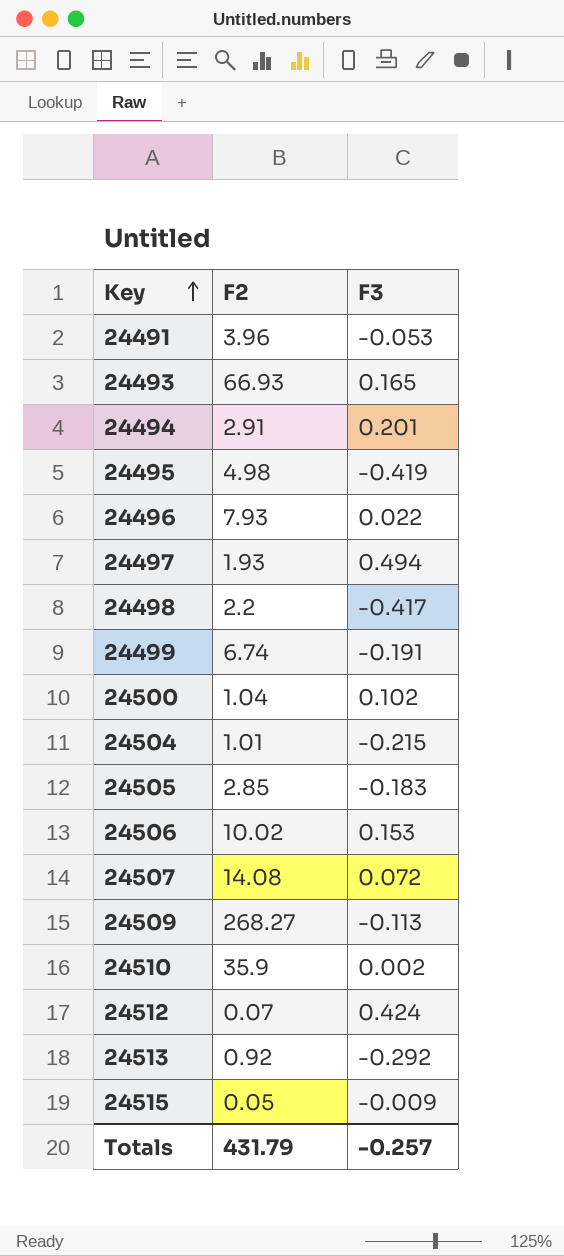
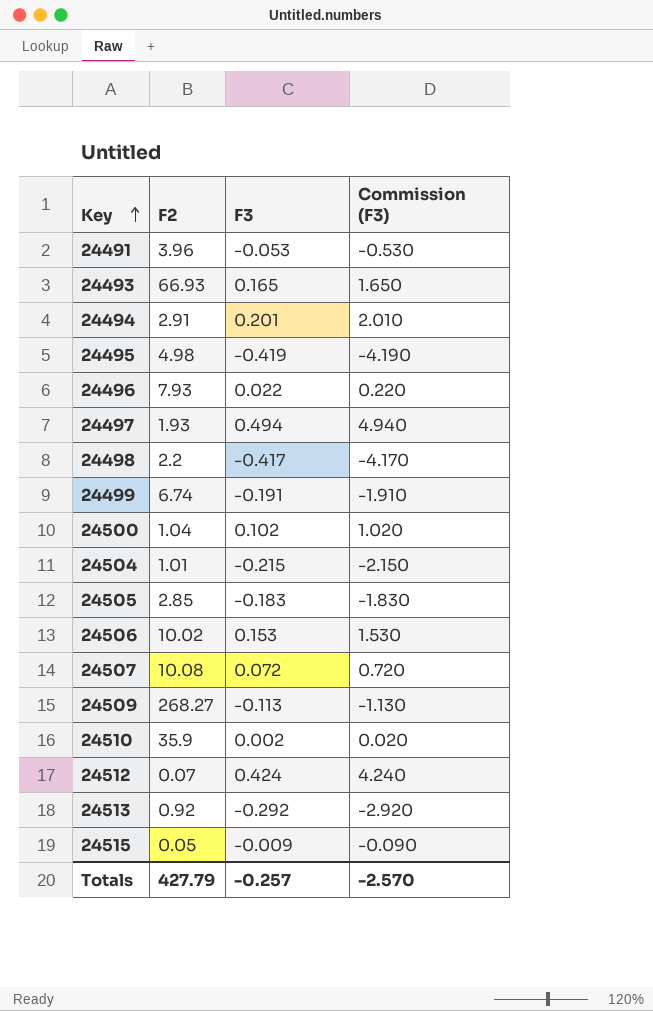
column Commission (F3) | formula: none -> [F3] * 10
24507 | F2: 14.08 -> 10.08
Totals | F2: 431.79 -> 427.79

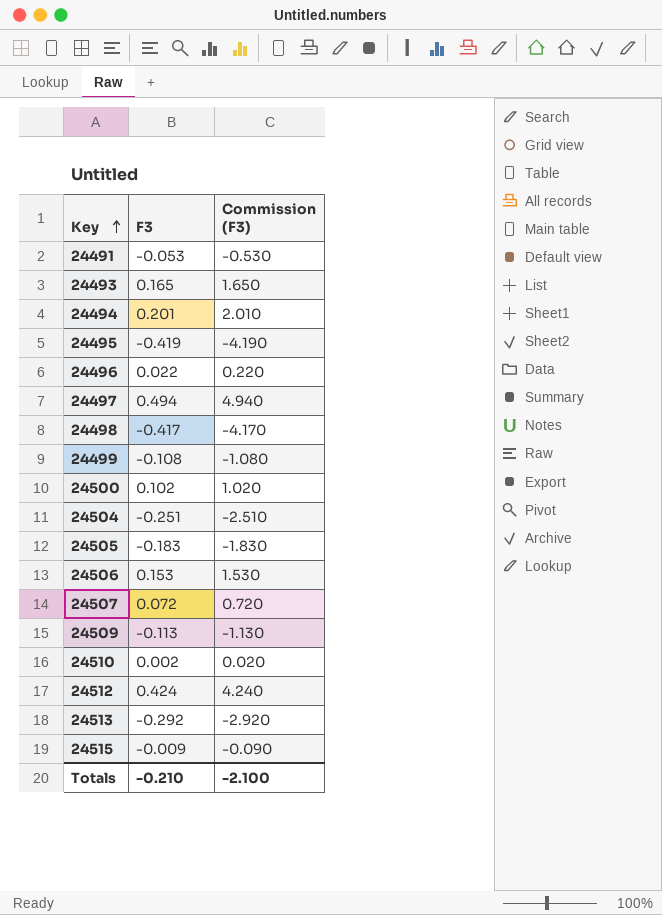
column F2 | position: 2 -> none
24499 | F3: -0.191 -> -0.108
24499 | Commission (F3): -1.910 -> -1.080
24504 | F3: -0.215 -> -0.251
24504 | Commission (F3): -2.150 -> -2.510
Totals | F3: -0.257 -> -0.210
Totals | Commission (F3): -2.570 -> -2.100

